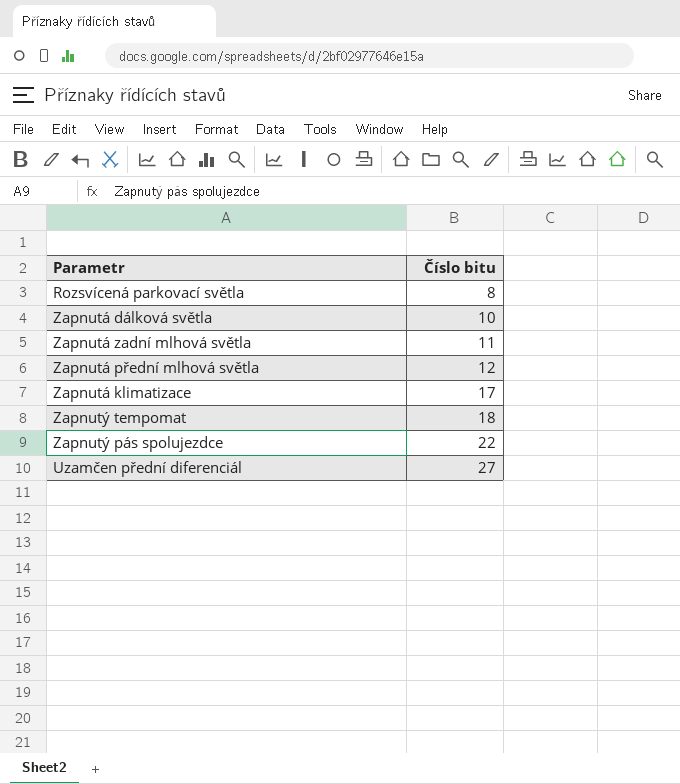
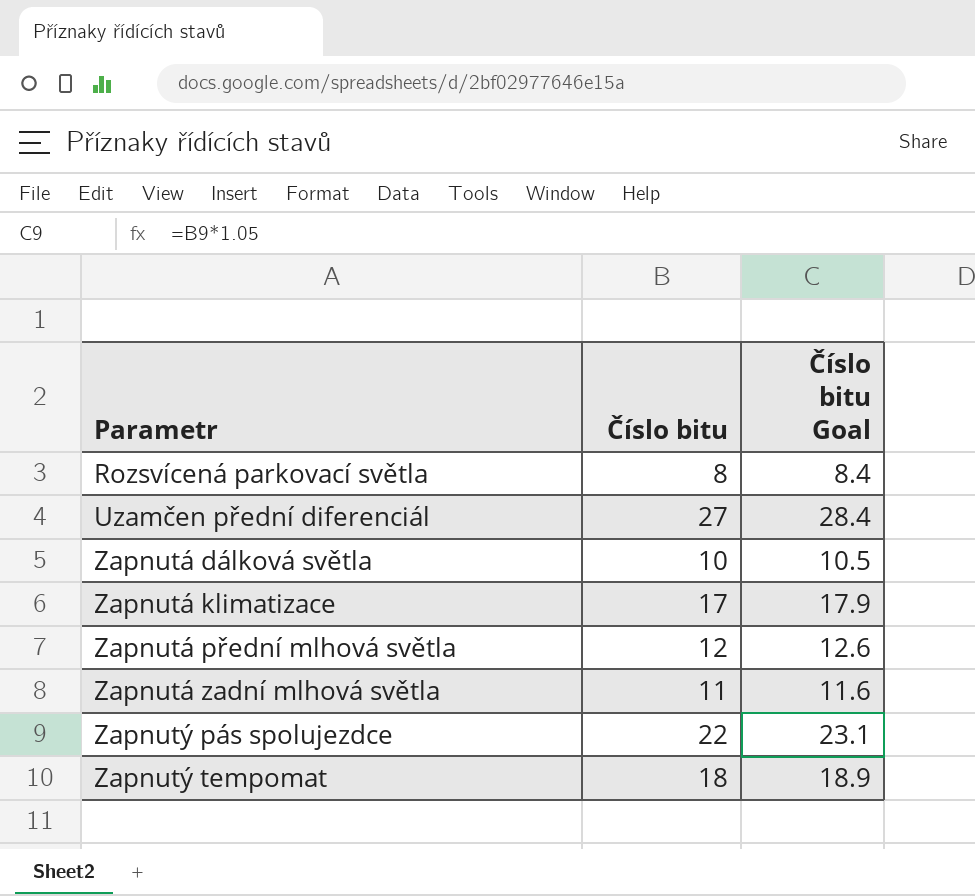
row order: Číslo bitu ascending -> Parametr ascending
column Číslo bitu Goal | formula: none -> [Číslo bitu] * 1.05

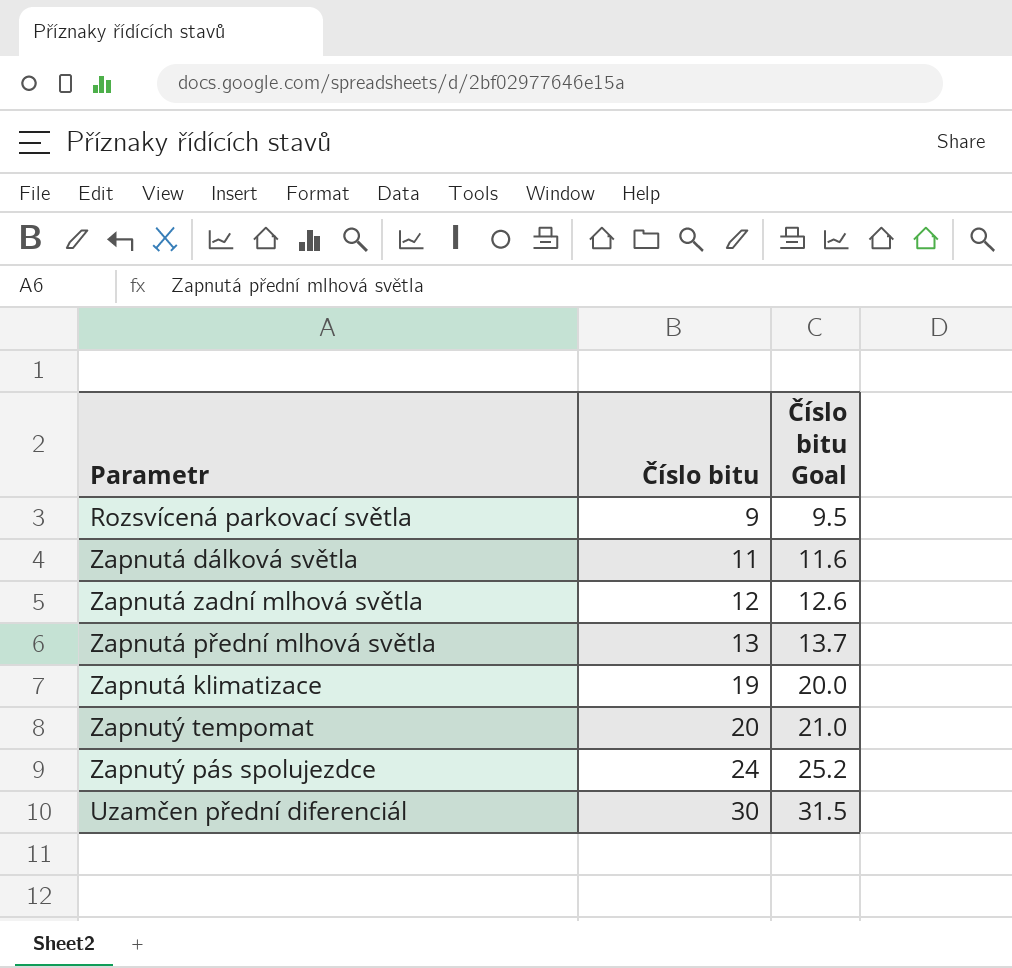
row order: Parametr ascending -> Číslo bitu ascending
Rozsvícená parkovací světla | Číslo bitu: 8 -> 9
Rozsvícená parkovací světla | Číslo bitu Goal: 8.4 -> 9.5
Zapnutá dálková světla | Číslo bitu: 10 -> 11
Zapnutá dálková světla | Číslo bitu Goal: 10.5 -> 11.6
Zapnutá zadní mlhová světla | Číslo bitu: 11 -> 12
Zapnutá zadní mlhová světla | Číslo bitu Goal: 11.6 -> 12.6
Zapnutá přední mlhová světla | Číslo bitu: 12 -> 13
Zapnutá přední mlhová světla | Číslo bitu Goal: 12.6 -> 13.7
Zapnutá klimatizace | Číslo bitu: 17 -> 19
Zapnutá klimatizace | Číslo bitu Goal: 17.9 -> 20.0
Zapnutý tempomat | Číslo bitu: 18 -> 20
Zapnutý tempomat | Číslo bitu Goal: 18.9 -> 21.0
Zapnutý pás spolujezdce | Číslo bitu: 22 -> 24
Zapnutý pás spolujezdce | Číslo bitu Goal: 23.1 -> 25.2
Uzamčen přední diferenciál | Číslo bitu: 27 -> 30
Uzamčen přední diferenciál | Číslo bitu Goal: 28.4 -> 31.5

